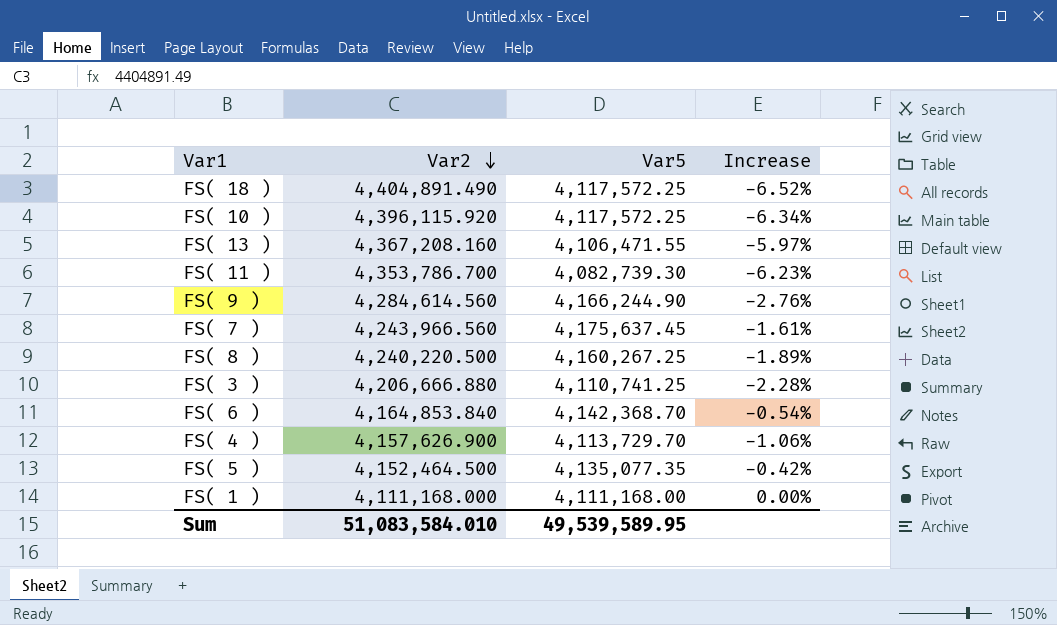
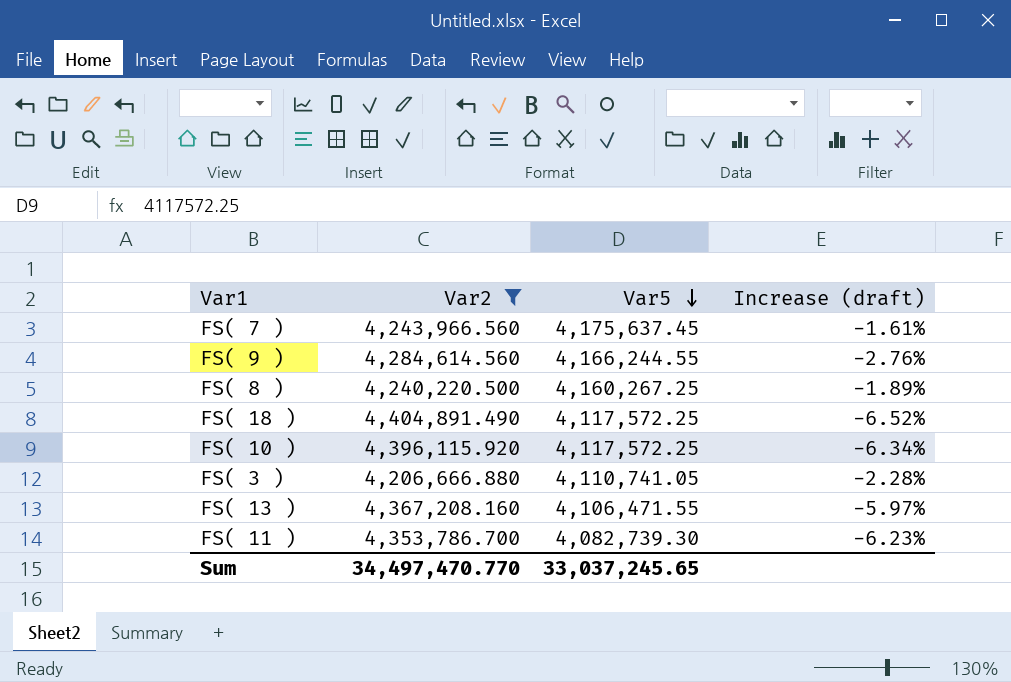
filter: none -> Var2 >= 4,206,666.880
row order: Var2 descending -> Var5 descending
column name: Increase -> Increase (draft)
FS( 9 ) | Var5: 4,166,244.90 -> 4,166,244.55
FS( 3 ) | Var5: 4,110,741.25 -> 4,110,741.05
Sum | Var2: 51,083,584.010 -> 34,497,470.770
Sum | Var5: 49,539,589.95 -> 33,037,245.65

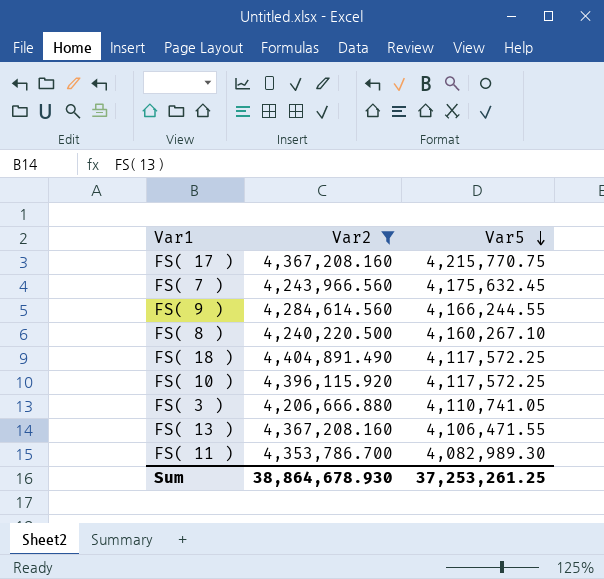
column Increase (draft) | formula: ([Var5] - [Var2]) / [Var2] -> none
row FS( 17 ): none -> 4,367,208.160 | 4,215,770.75
FS( 7 ) | Var5: 4,175,637.45 -> 4,175,632.45
FS( 8 ) | Var5: 4,160,267.25 -> 4,160,267.10
FS( 11 ) | Var5: 4,082,739.30 -> 4,082,989.30
Sum | Var2: 34,497,470.770 -> 38,864,678.930
Sum | Var5: 33,037,245.65 -> 37,253,261.25

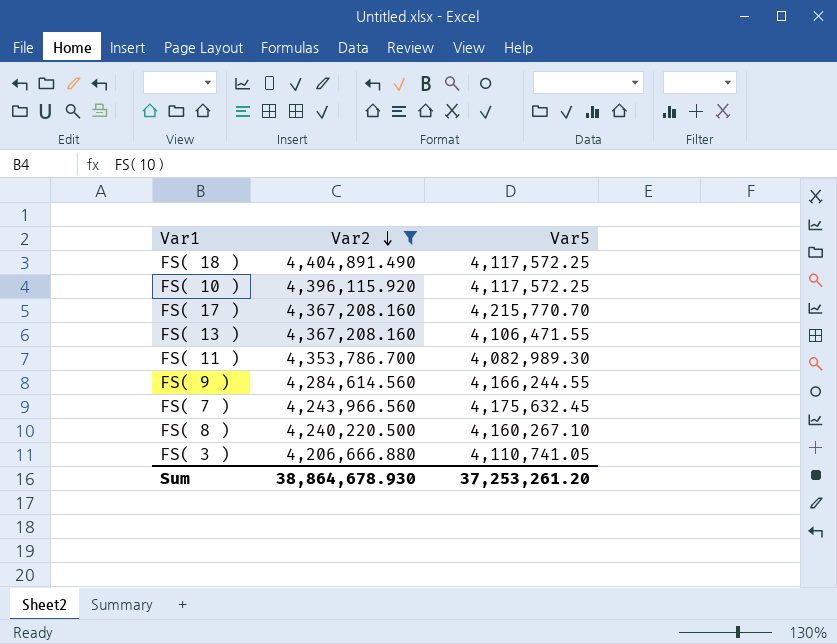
row order: Var5 descending -> Var2 descending
FS( 17 ) | Var5: 4,215,770.75 -> 4,215,770.70
Sum | Var5: 37,253,261.25 -> 37,253,261.20

